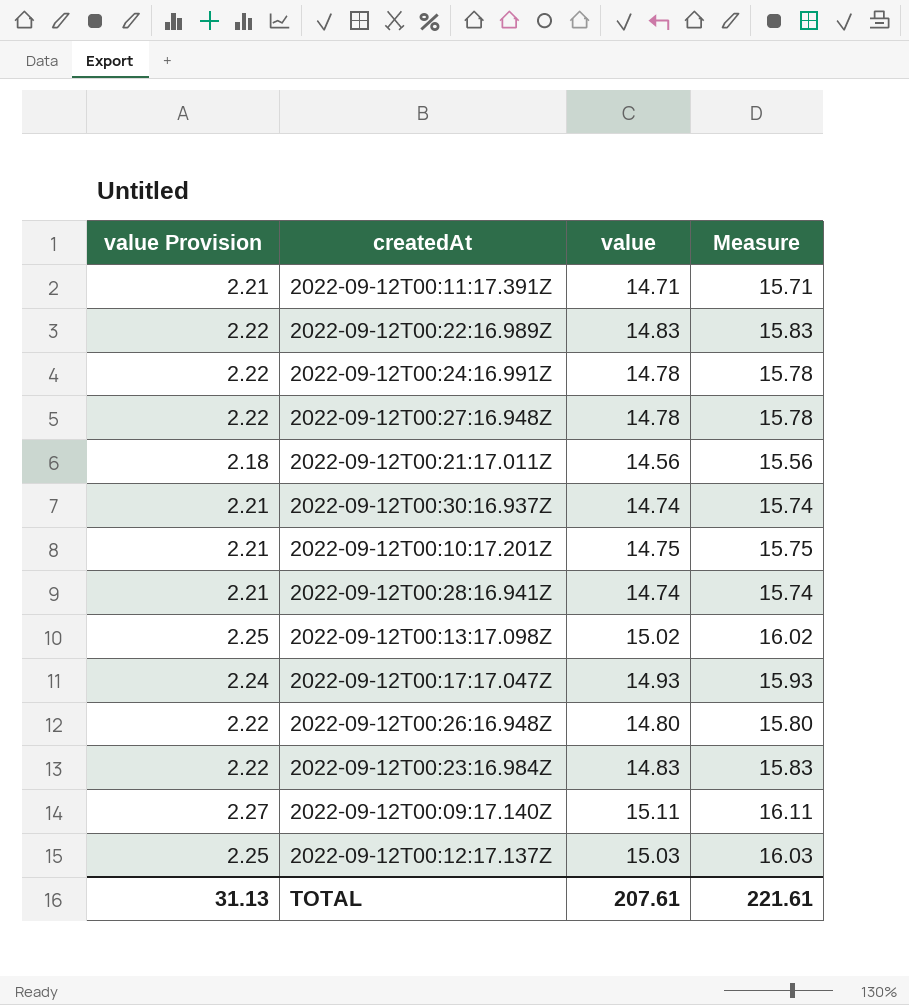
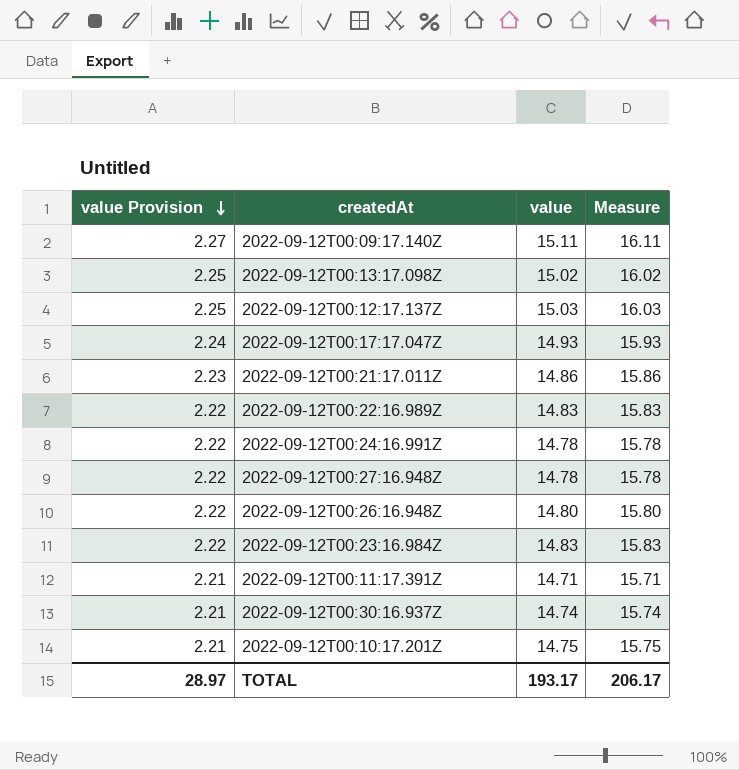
row order: none -> value Provision descending
row 2022-09-12T00:28:16.941Z: 2.21 | 14.74 | 15.74 -> none
2022-09-12T00:21:17.011Z | value Provision: 2.18 -> 2.23
2022-09-12T00:21:17.011Z | value: 14.56 -> 14.86
2022-09-12T00:21:17.011Z | Measure: 15.56 -> 15.86
TOTAL | value Provision: 31.13 -> 28.97
TOTAL | value: 207.61 -> 193.17
TOTAL | Measure: 221.61 -> 206.17

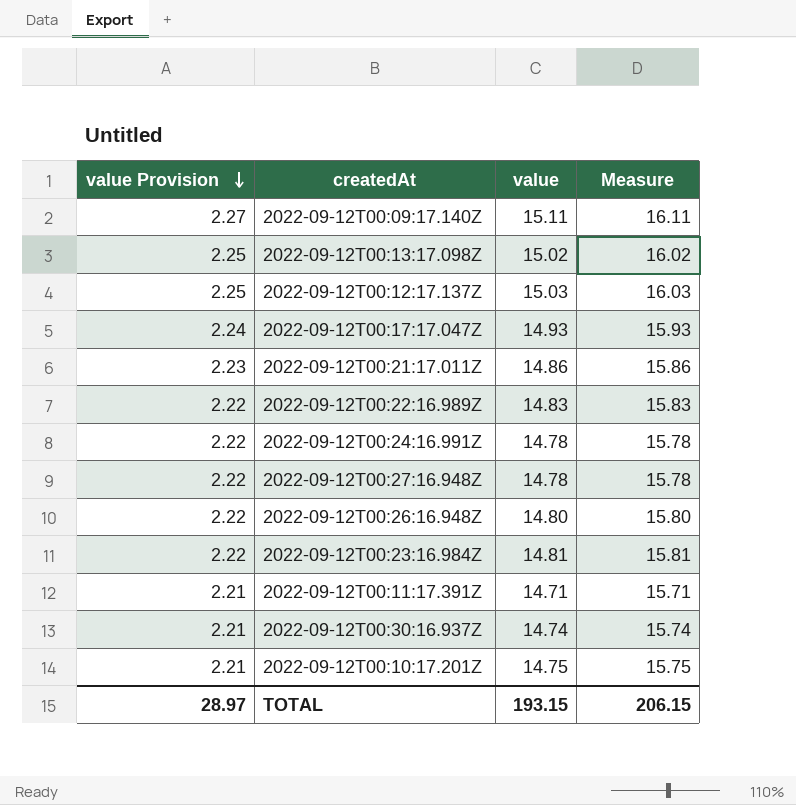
2022-09-12T00:23:16.984Z | value: 14.83 -> 14.81
2022-09-12T00:23:16.984Z | Measure: 15.83 -> 15.81
TOTAL | value: 193.17 -> 193.15
TOTAL | Measure: 206.17 -> 206.15

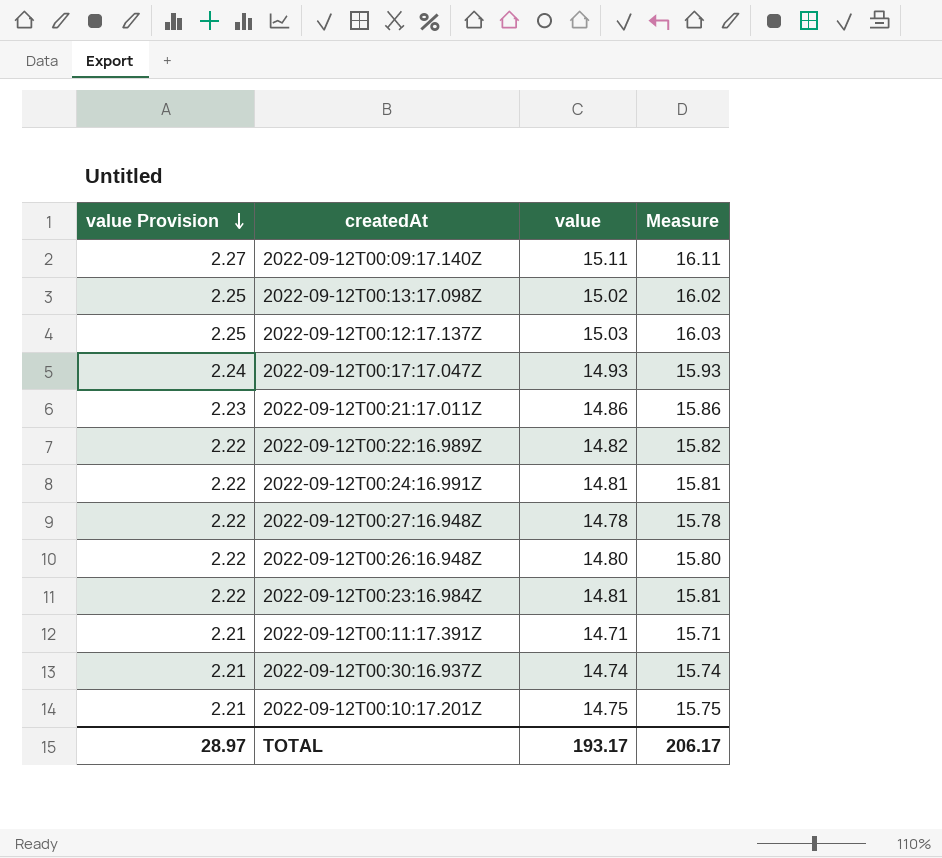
2022-09-12T00:22:16.989Z | value: 14.83 -> 14.82
2022-09-12T00:22:16.989Z | Measure: 15.83 -> 15.82
2022-09-12T00:24:16.991Z | value: 14.78 -> 14.81
2022-09-12T00:24:16.991Z | Measure: 15.78 -> 15.81
TOTAL | value: 193.15 -> 193.17
TOTAL | Measure: 206.15 -> 206.17

